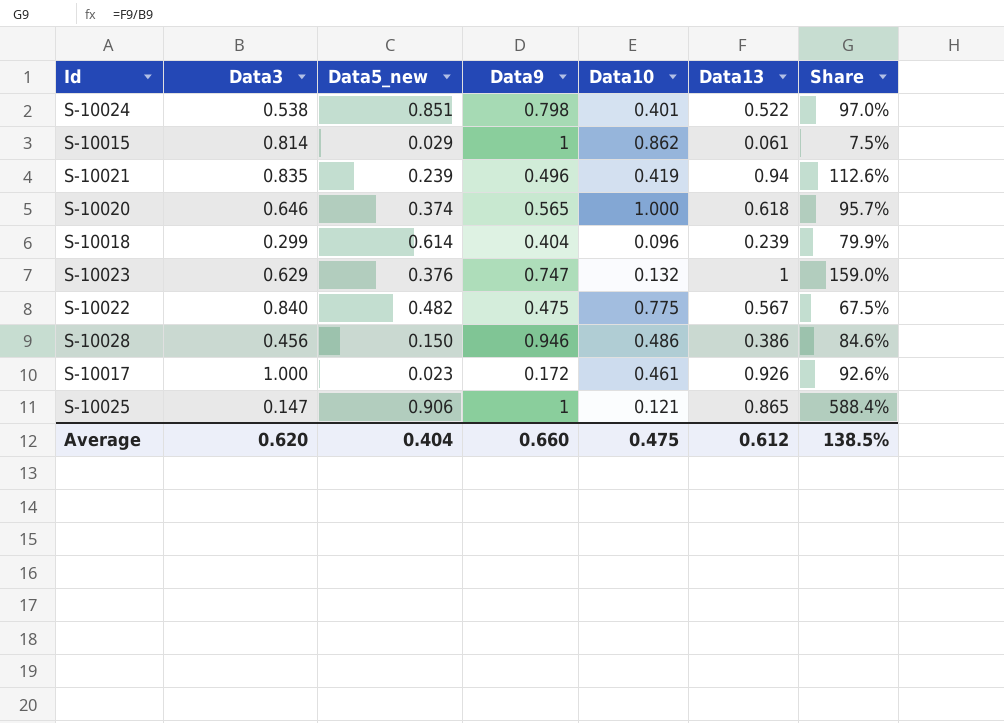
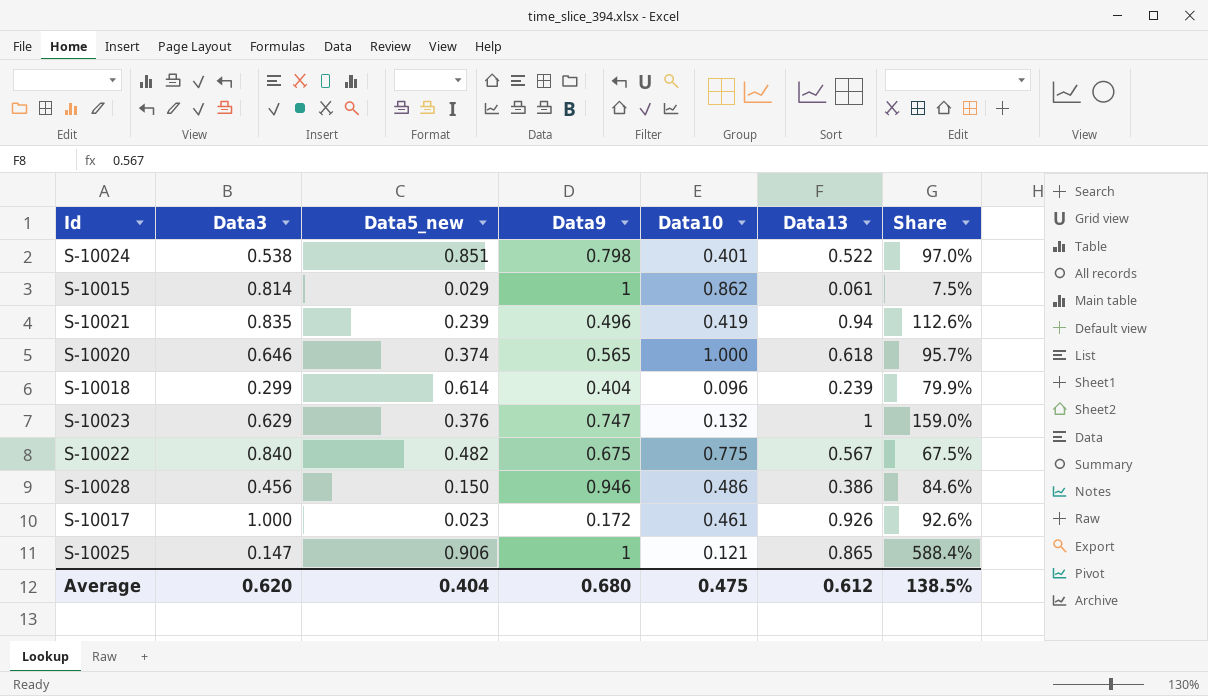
S-10022 | Data9: 0.475 -> 0.675
Average | Data9: 0.660 -> 0.680

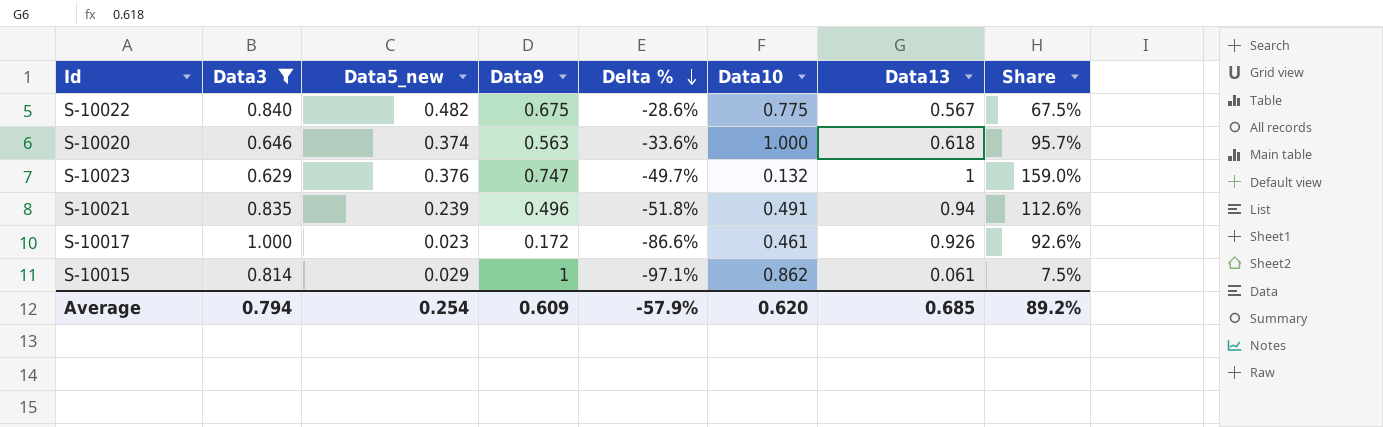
filter: none -> Data3 >= 0.629
row order: none -> Delta % descending
column Delta % | formula: none -> ([Data5_new] - [Data9]) / [Data9]
S-10020 | Data9: 0.565 -> 0.563
S-10021 | Data10: 0.419 -> 0.491
Average | Data3: 0.620 -> 0.794
Average | Data5_new: 0.404 -> 0.254
Average | Data9: 0.680 -> 0.609
Average | Data10: 0.475 -> 0.620
Average | Data13: 0.612 -> 0.685
Average | Share: 138.5% -> 89.2%

